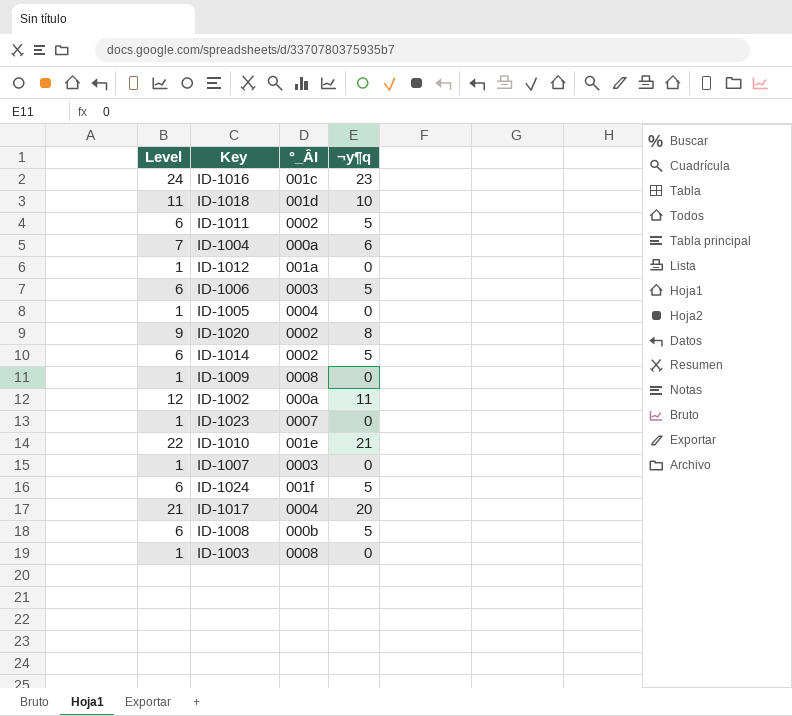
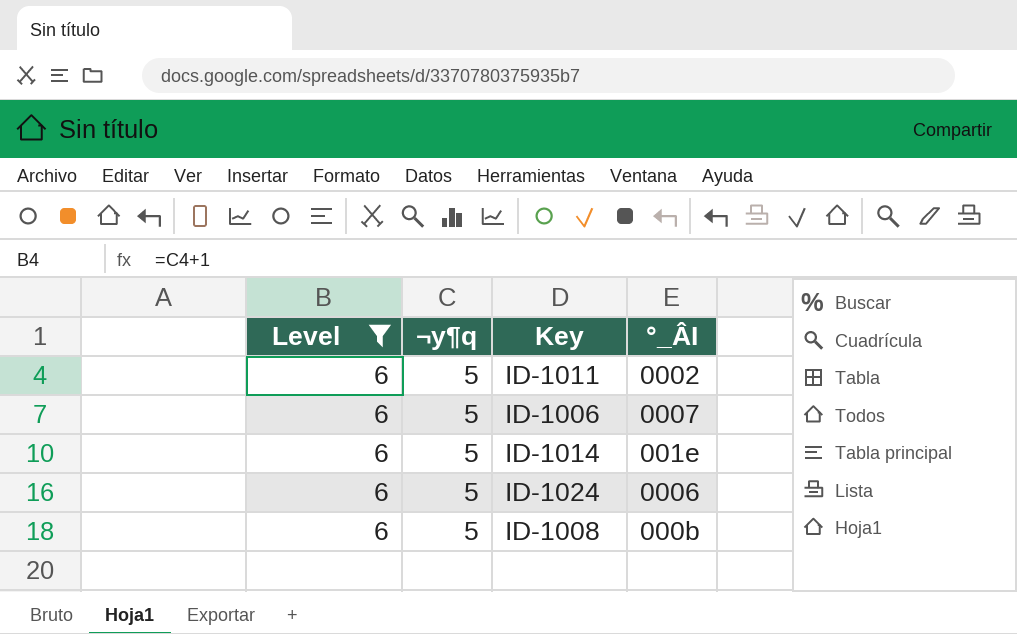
filter: none -> Level = 6
column ¬y¶q | position: 4 -> 2
ID-1006 | °_ÂI: 0003 -> 0007
ID-1014 | °_ÂI: 0002 -> 001e
ID-1024 | °_ÂI: 001f -> 0006

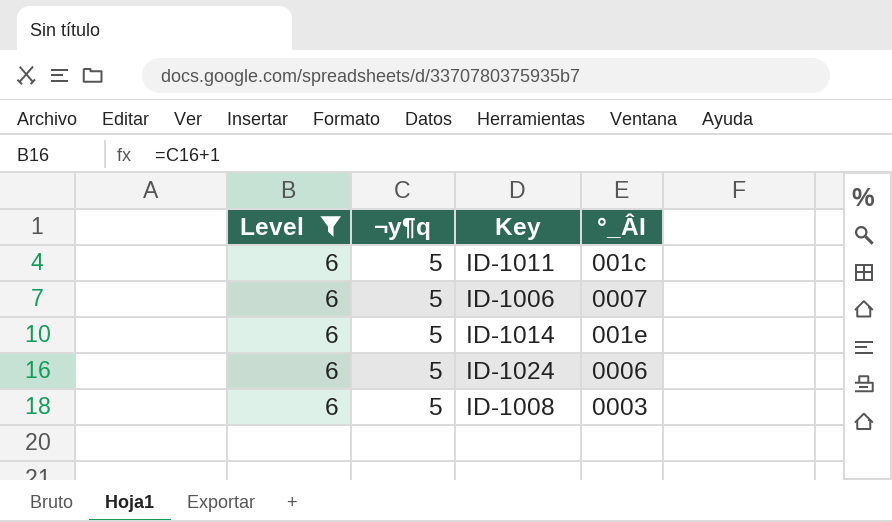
ID-1011 | °_ÂI: 0002 -> 001c
ID-1008 | °_ÂI: 000b -> 0003

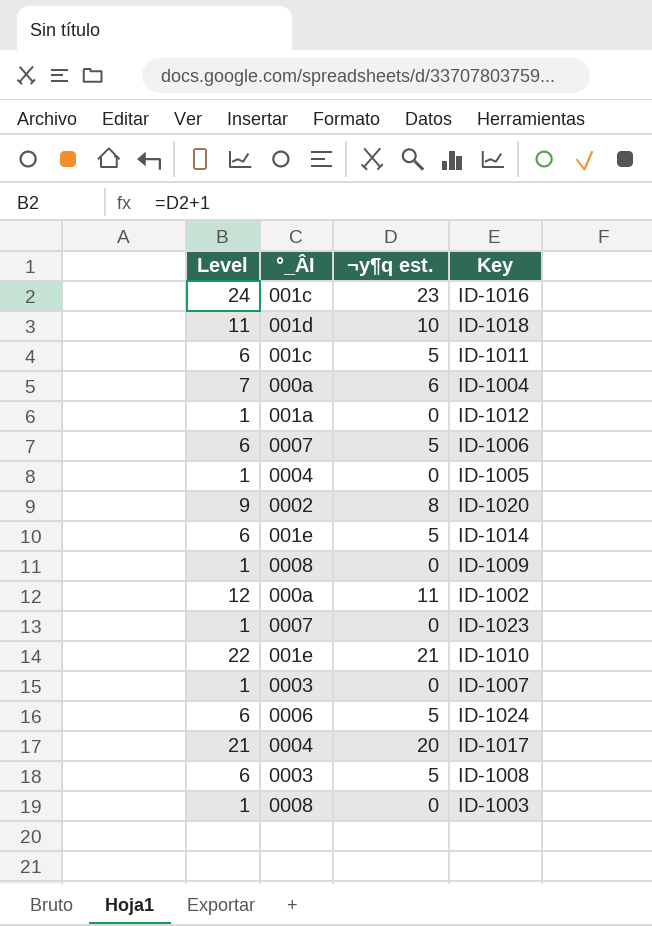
filter: Level = 6 -> none
column °_ÂI | position: 4 -> 2
column name: ¬y¶q -> ¬y¶q est.

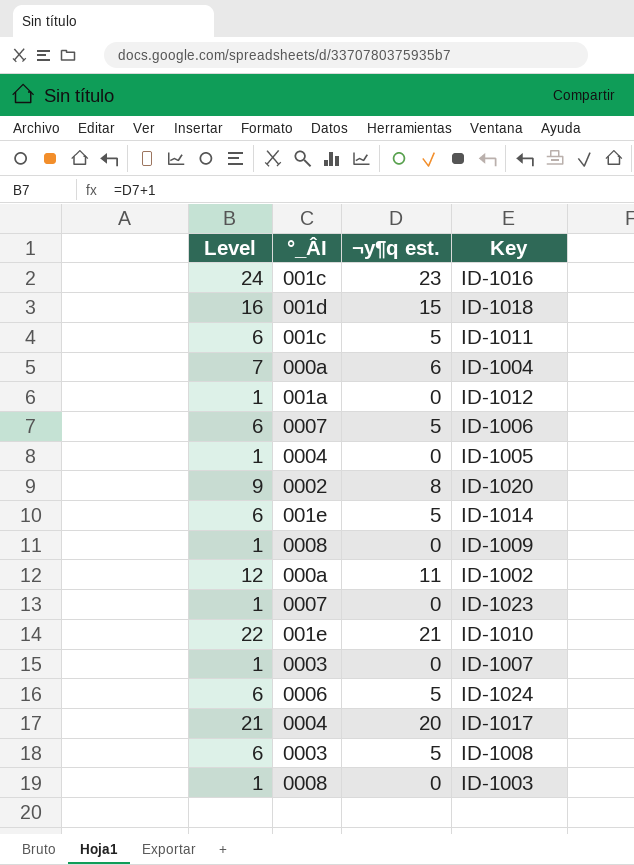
ID-1018 | Level: 11 -> 16
ID-1018 | ¬y¶q est.: 10 -> 15

